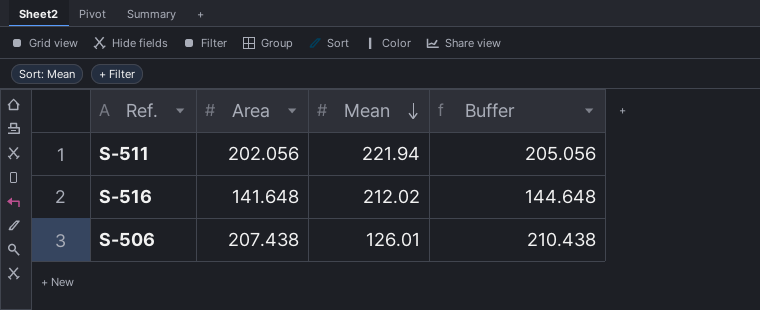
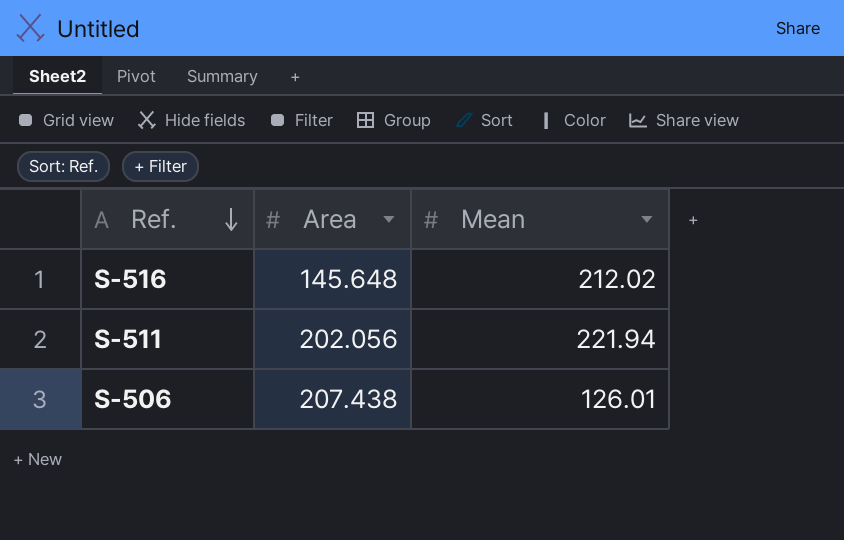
row order: Mean descending -> Ref. descending
column Buffer | formula: [Area] + 3 -> none
S-516 | Area: 141.648 -> 145.648

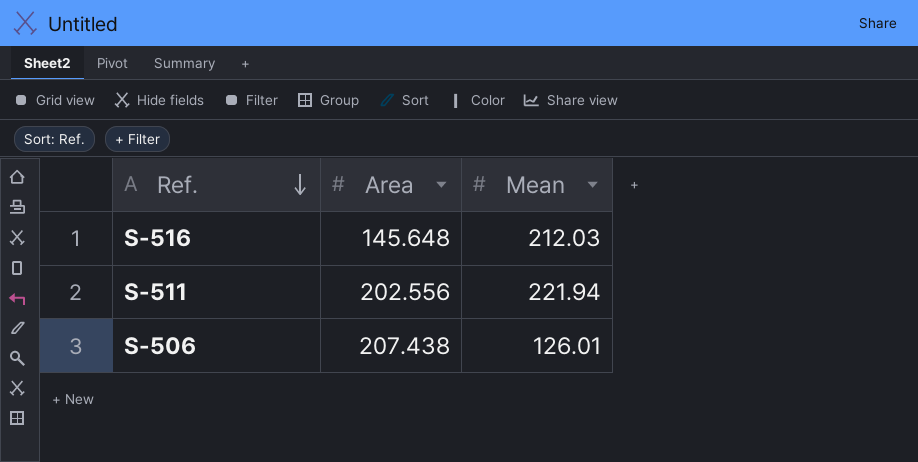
S-516 | Mean: 212.02 -> 212.03
S-511 | Area: 202.056 -> 202.556

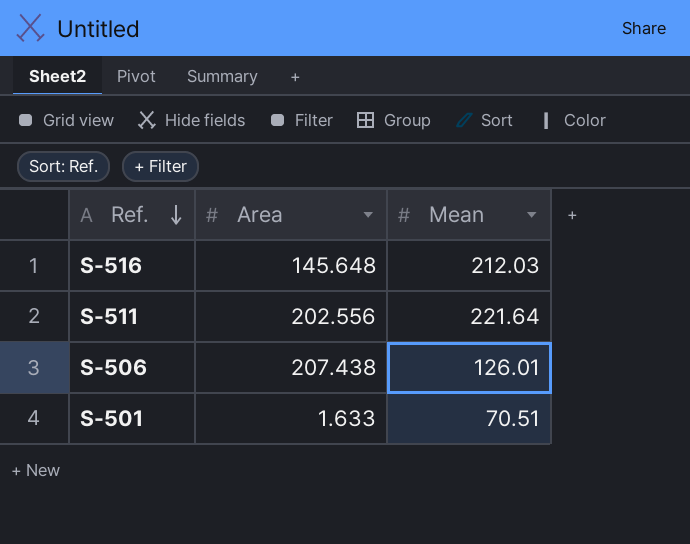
S-511 | Mean: 221.94 -> 221.64
row S-501: none -> 1.633 | 70.51

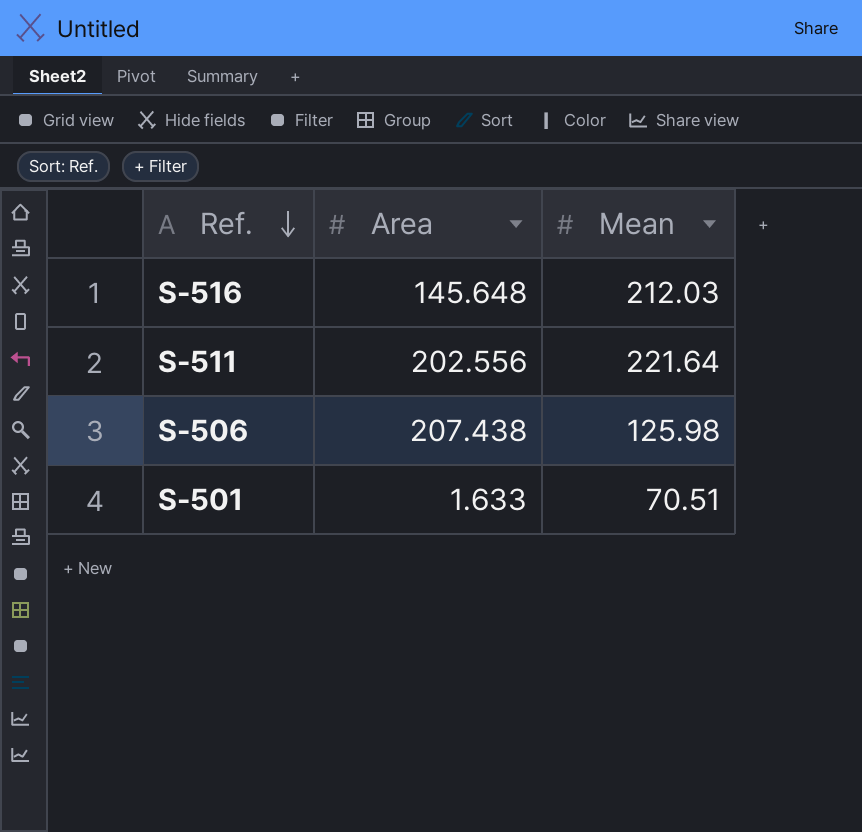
S-506 | Mean: 126.01 -> 125.98

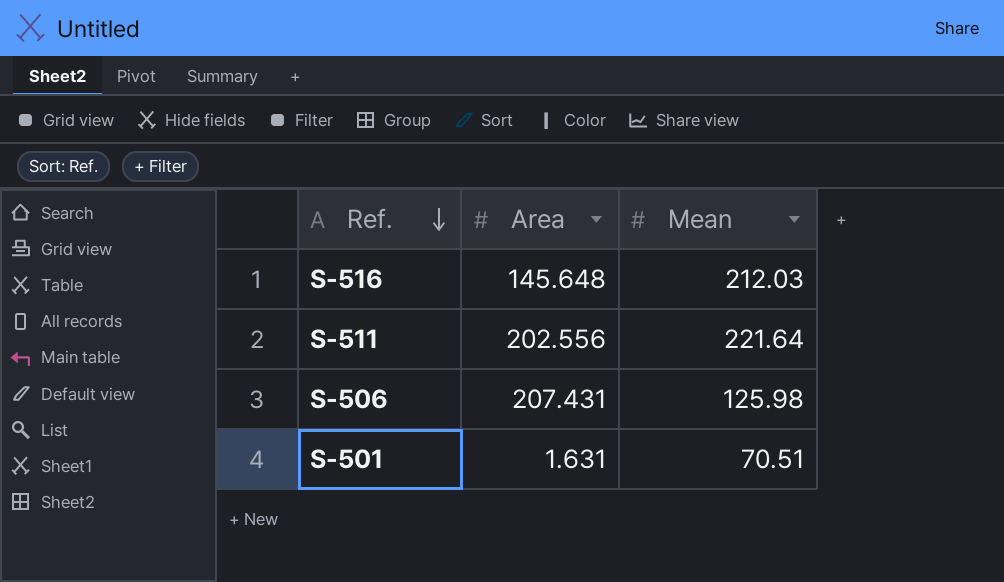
S-506 | Area: 207.438 -> 207.431
S-501 | Area: 1.633 -> 1.631

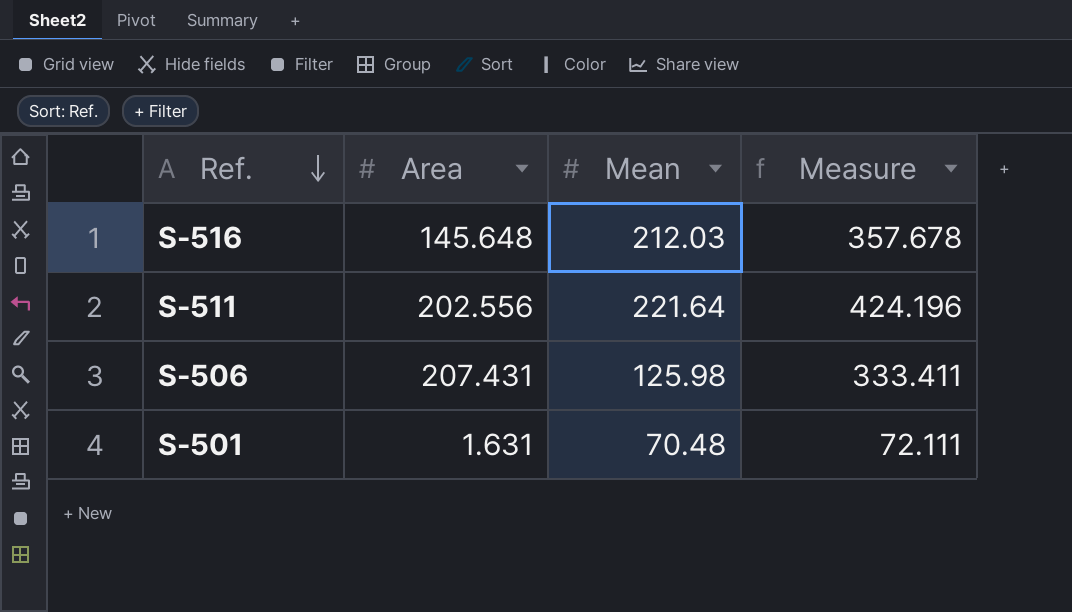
column Measure | formula: none -> [Area] + [Mean]
S-501 | Mean: 70.51 -> 70.48

